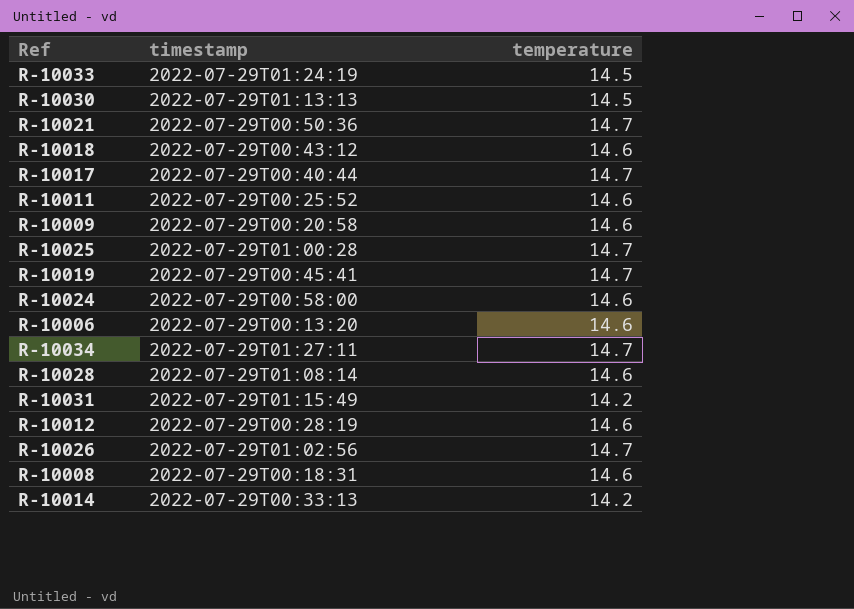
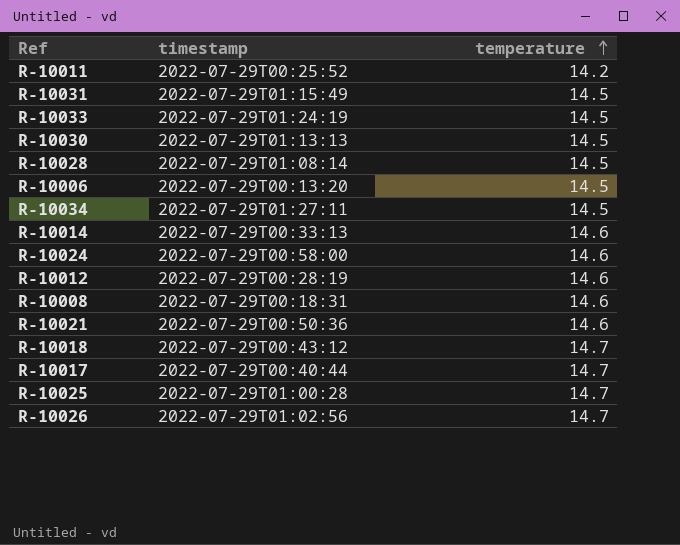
row order: none -> temperature ascending
row R-10009: 2022-07-29T00:20:58 | 14.6 -> none
row R-10019: 2022-07-29T00:45:41 | 14.7 -> none
R-10011 | temperature: 14.6 -> 14.2
R-10031 | temperature: 14.2 -> 14.5
R-10028 | temperature: 14.6 -> 14.5
R-10006 | temperature: 14.6 -> 14.5
R-10034 | temperature: 14.7 -> 14.5
R-10014 | temperature: 14.2 -> 14.6
R-10021 | temperature: 14.7 -> 14.6
R-10018 | temperature: 14.6 -> 14.7

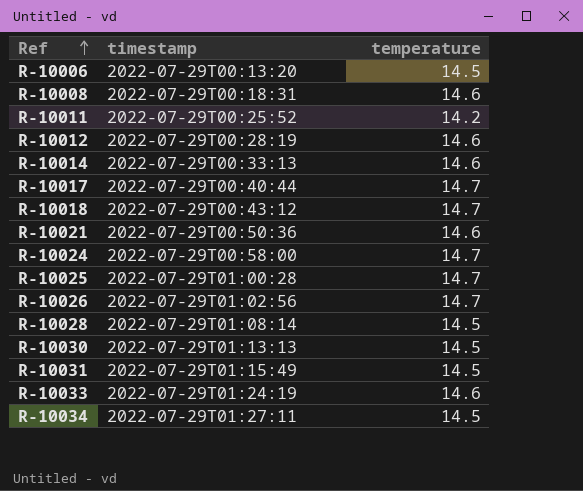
row order: temperature ascending -> Ref ascending
R-10024 | temperature: 14.6 -> 14.7
R-10033 | temperature: 14.5 -> 14.6

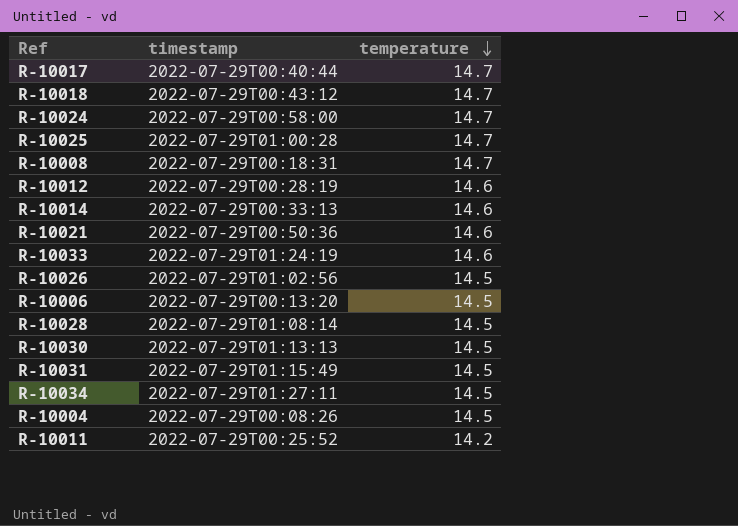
row order: Ref ascending -> temperature descending
R-10008 | temperature: 14.6 -> 14.7
R-10026 | temperature: 14.7 -> 14.5
row R-10004: none -> 2022-07-29T00:08:26 | 14.5

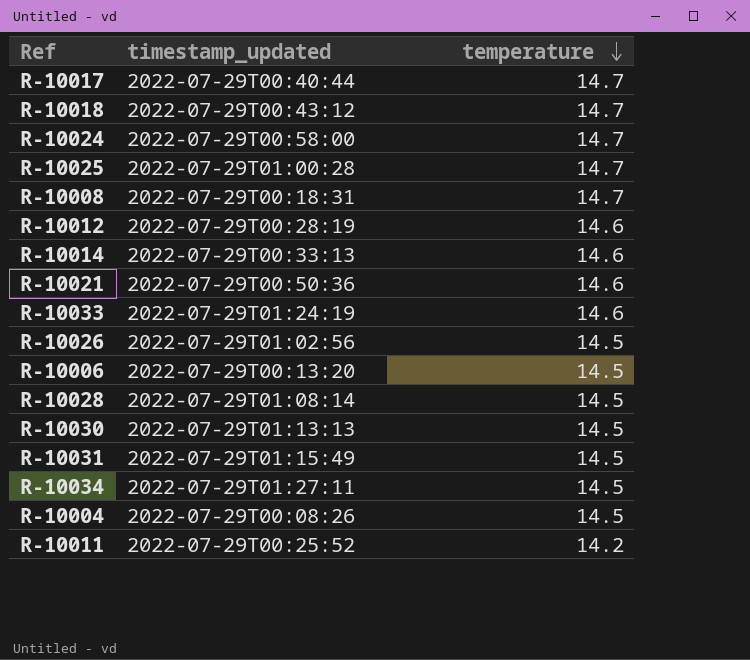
column name: timestamp -> timestamp_updated

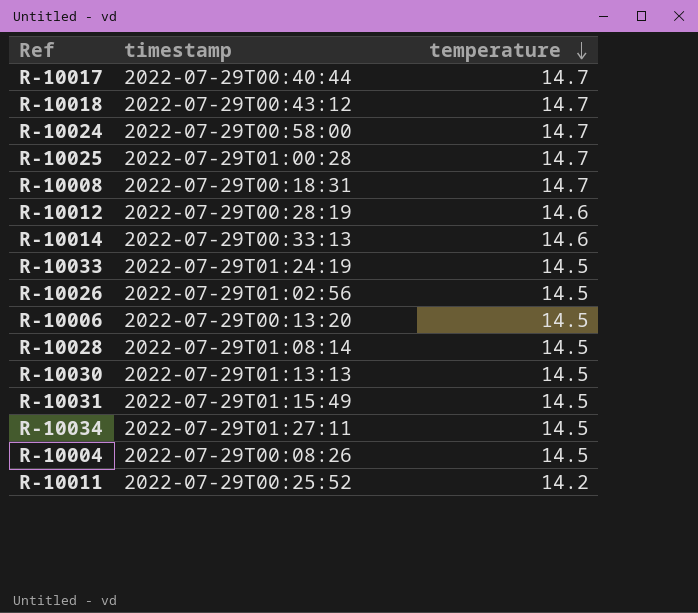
column name: timestamp_updated -> timestamp
row R-10021: 2022-07-29T00:50:36 | 14.6 -> none
R-10033 | temperature: 14.6 -> 14.5

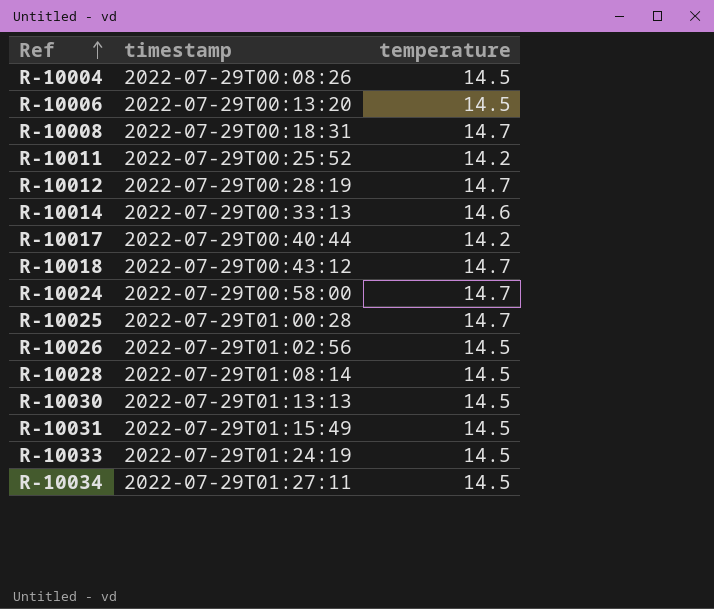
row order: temperature descending -> Ref ascending
R-10012 | temperature: 14.6 -> 14.7
R-10017 | temperature: 14.7 -> 14.2

